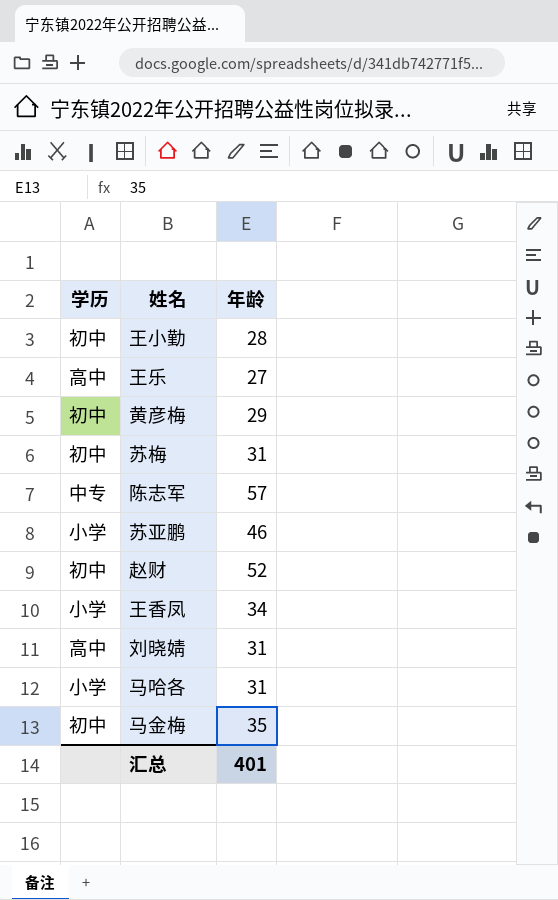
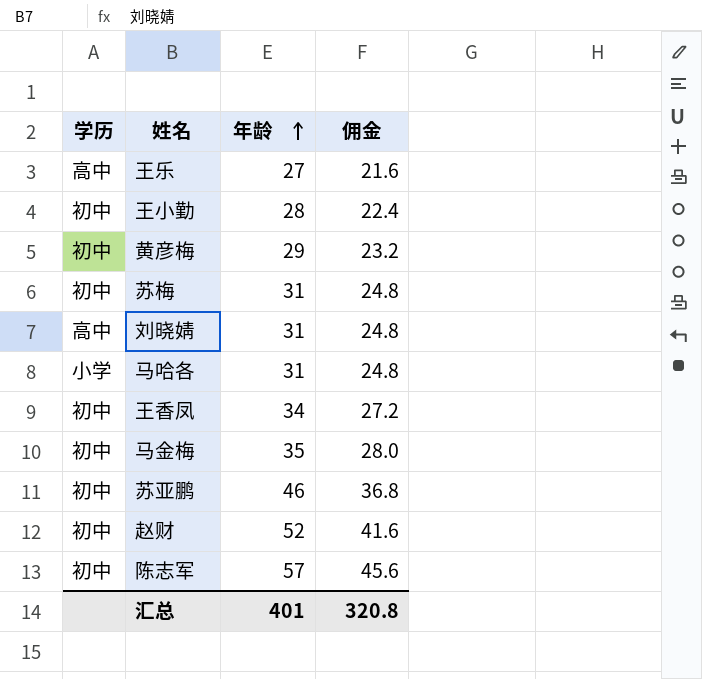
row order: none -> 年龄 ascending
column 佣金 | formula: none -> [年龄] * 0.8
王香凤 | 学历: 小学 -> 初中
苏亚鹏 | 学历: 小学 -> 初中
陈志军 | 学历: 中专 -> 初中

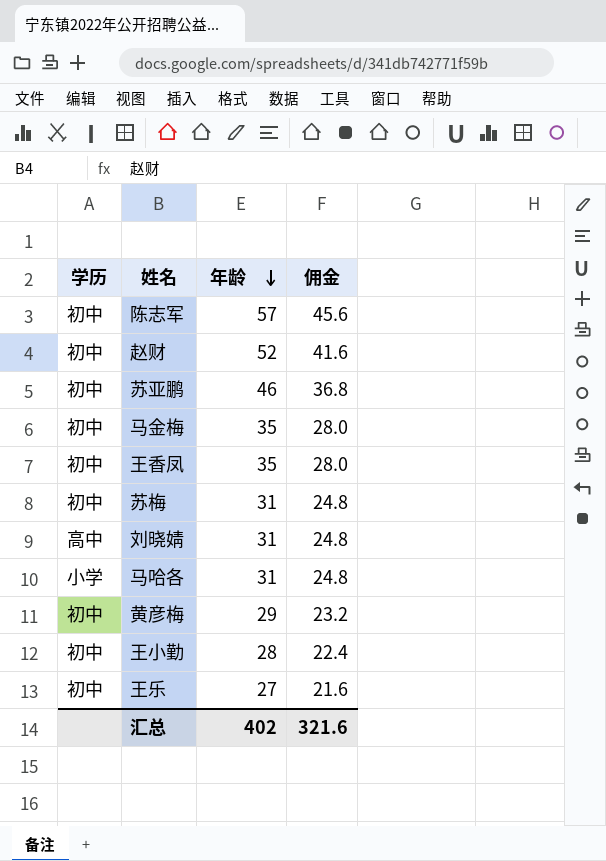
row order: 年龄 ascending -> 年龄 descending
王香凤 | 年龄: 34 -> 35
王香凤 | 佣金: 27.2 -> 28.0
王乐 | 学历: 高中 -> 初中
汇总 | 年龄: 401 -> 402
汇总 | 佣金: 320.8 -> 321.6

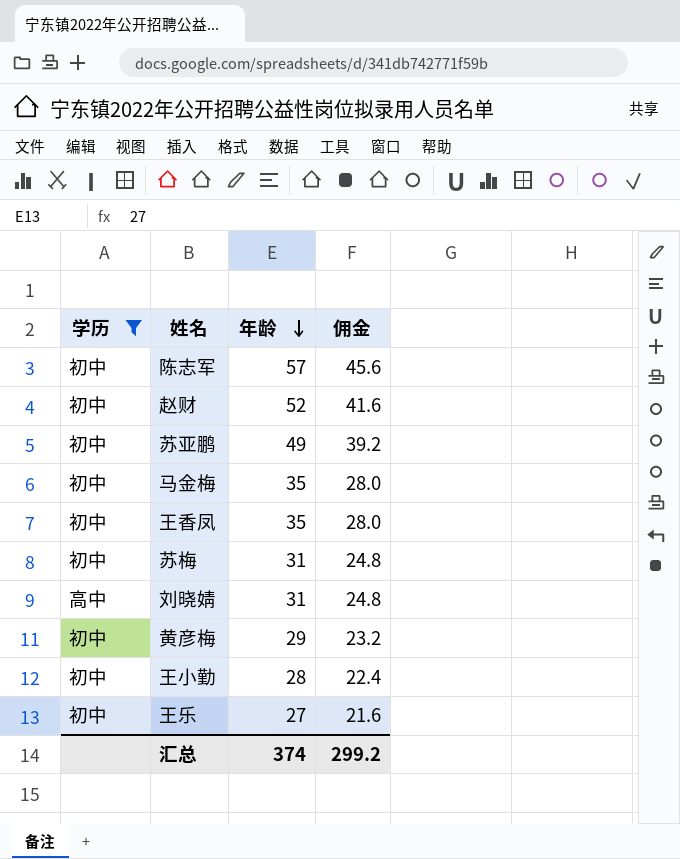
filter: none -> 学历 != 小学
苏亚鹏 | 年龄: 46 -> 49
苏亚鹏 | 佣金: 36.8 -> 39.2
汇总 | 年龄: 402 -> 374
汇总 | 佣金: 321.6 -> 299.2

